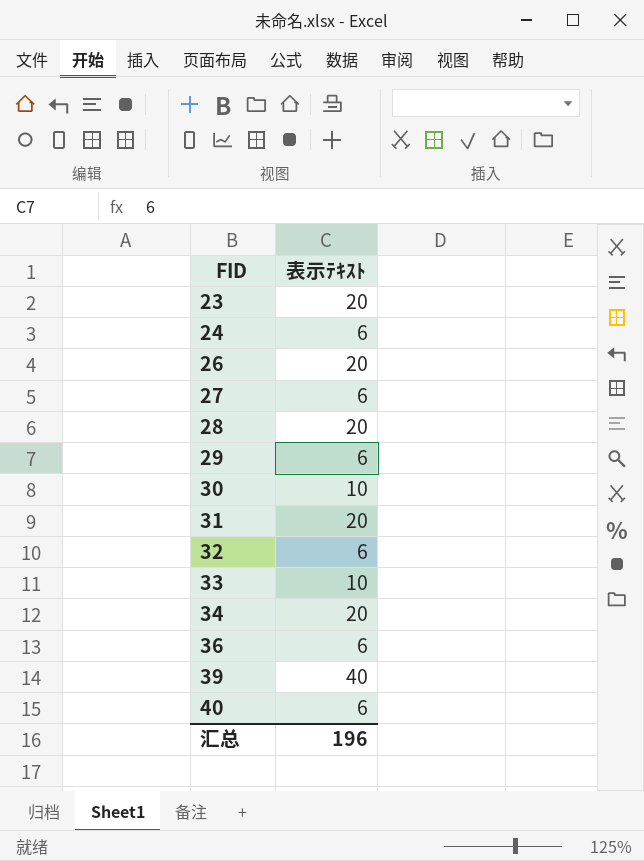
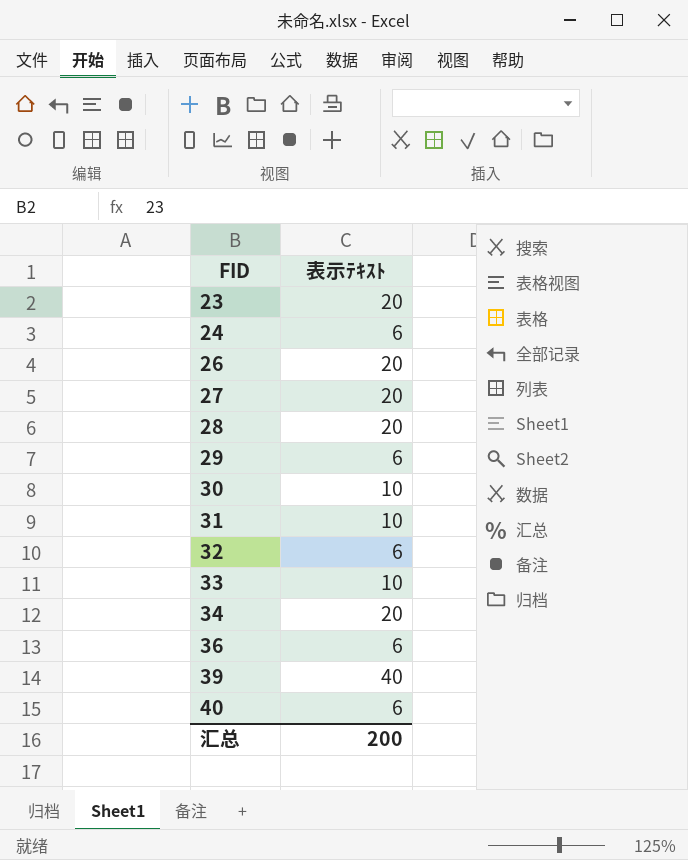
27 | 表示ﾃｷｽﾄ: 6 -> 20
31 | 表示ﾃｷｽﾄ: 20 -> 10
汇总 | 表示ﾃｷｽﾄ: 196 -> 200

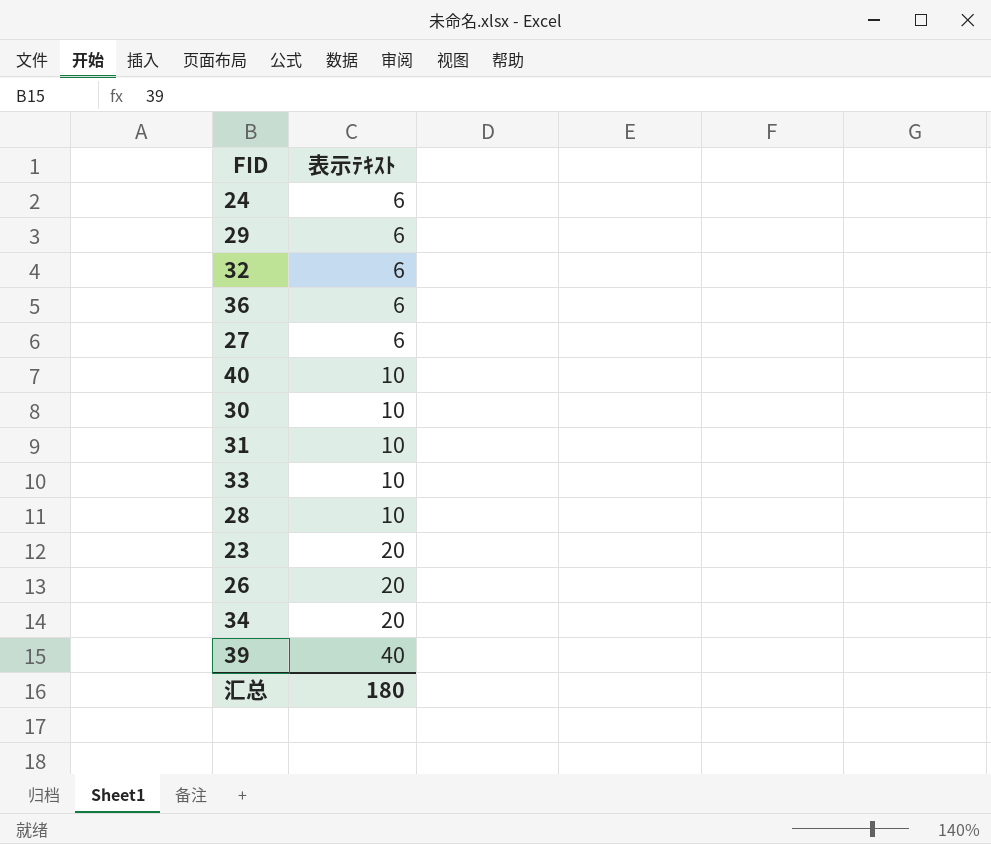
row order: FID ascending -> 表示ﾃｷｽﾄ ascending
27 | 表示ﾃｷｽﾄ: 20 -> 6
40 | 表示ﾃｷｽﾄ: 6 -> 10
28 | 表示ﾃｷｽﾄ: 20 -> 10
汇总 | 表示ﾃｷｽﾄ: 200 -> 180

